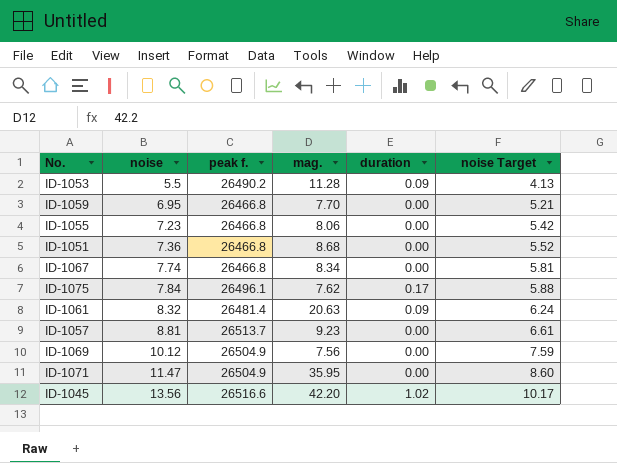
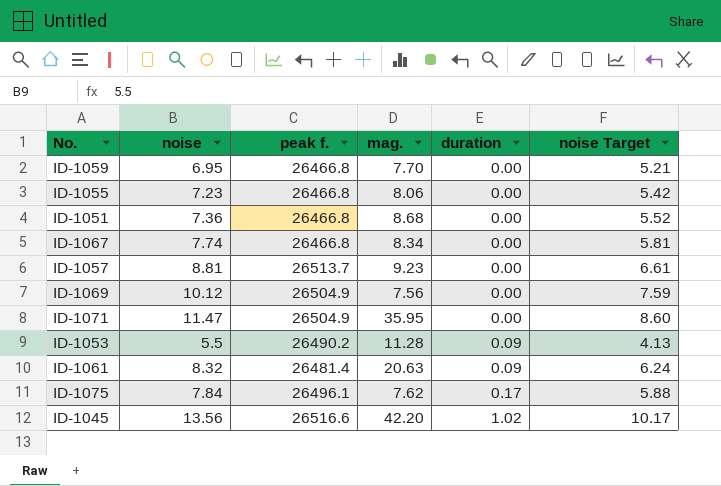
row order: noise ascending -> duration ascending

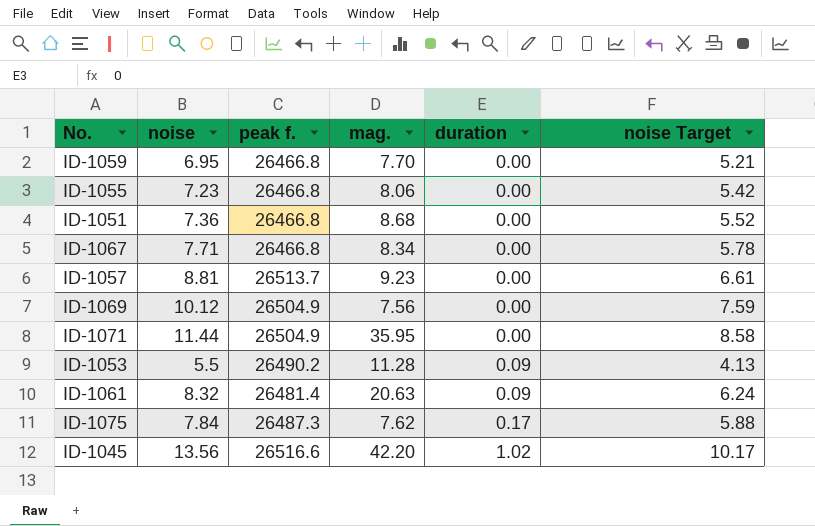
ID-1067 | noise: 7.74 -> 7.71
ID-1067 | noise Target: 5.81 -> 5.78
ID-1071 | noise: 11.47 -> 11.44
ID-1071 | noise Target: 8.60 -> 8.58
ID-1075 | peak f.: 26496.1 -> 26487.3

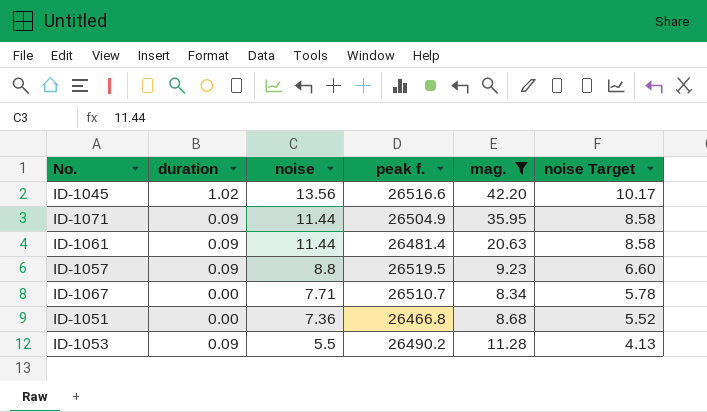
filter: none -> mag. >= 8.34
row order: duration ascending -> noise descending
column duration | position: 5 -> 2
ID-1071 | duration: 0.00 -> 0.09
ID-1061 | noise: 8.32 -> 11.44
ID-1061 | noise Target: 6.24 -> 8.58
ID-1057 | duration: 0.00 -> 0.09
ID-1057 | noise: 8.81 -> 8.8
ID-1057 | peak f.: 26513.7 -> 26519.5
ID-1057 | noise Target: 6.61 -> 6.60
ID-1067 | peak f.: 26466.8 -> 26510.7

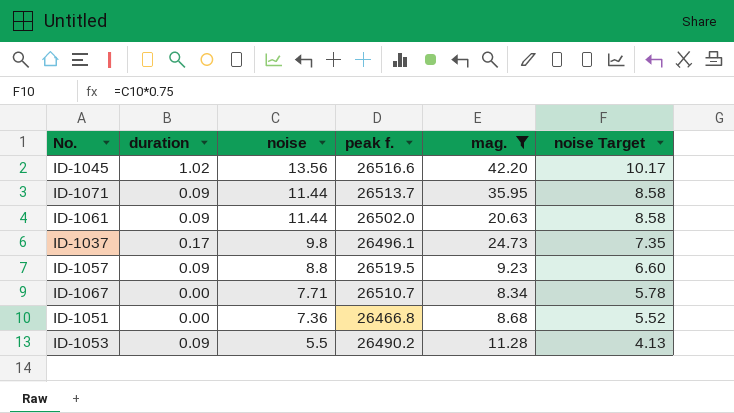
ID-1071 | peak f.: 26504.9 -> 26513.7
ID-1061 | peak f.: 26481.4 -> 26502.0
row ID-1037: none -> 0.17 | 9.8 | 26496.1 | 24.73 | 7.35

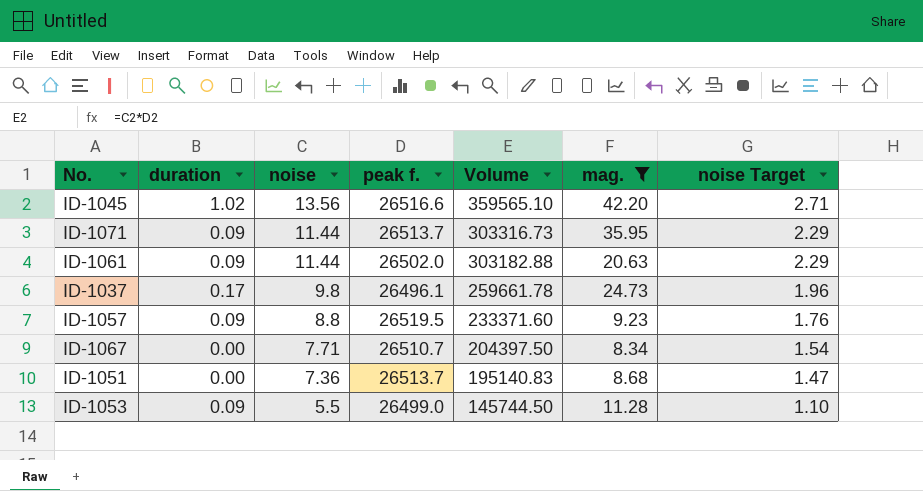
column Volume | formula: none -> [noise] * [peak f.]
column noise Target | formula: [noise] * 0.75 -> [noise] * 0.2
ID-1051 | peak f.: 26466.8 -> 26513.7
ID-1053 | peak f.: 26490.2 -> 26499.0

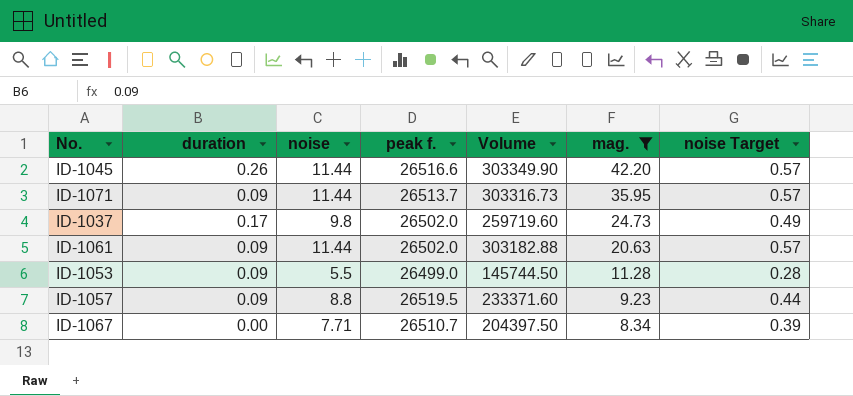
row order: noise descending -> mag. descending
column noise Target | formula: [noise] * 0.2 -> [noise] * 0.05
row ID-1051: 0.00 | 7.36 | 26513.7 | 195140.83 | 8.68 | 1.47 -> none
ID-1045 | duration: 1.02 -> 0.26
ID-1045 | noise: 13.56 -> 11.44
ID-1045 | Volume: 359565.10 -> 303349.90
ID-1037 | peak f.: 26496.1 -> 26502.0
ID-1037 | Volume: 259661.78 -> 259719.60

